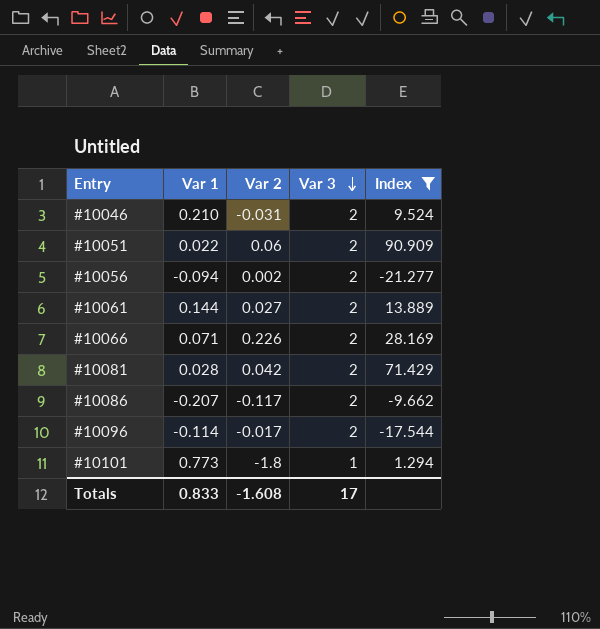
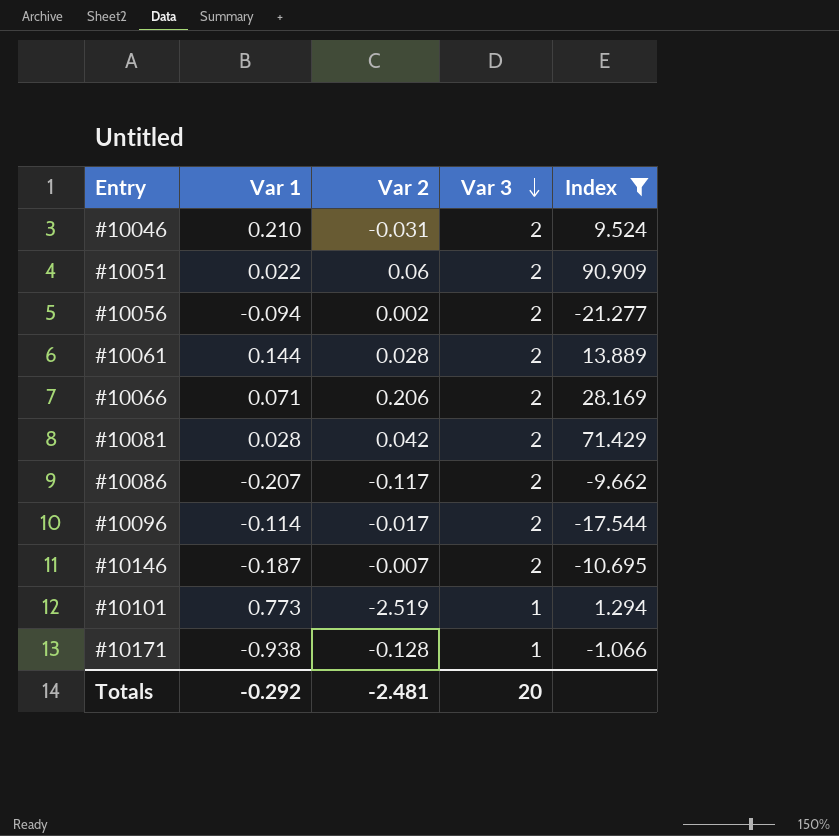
#10061 | Var 2: 0.027 -> 0.028
#10066 | Var 2: 0.226 -> 0.206
row #10146: none -> -0.187 | -0.007 | 2 | -10.695
#10101 | Var 2: -1.8 -> -2.519
row #10171: none -> -0.938 | -0.128 | 1 | -1.066
Totals | Var 1: 0.833 -> -0.292
Totals | Var 2: -1.608 -> -2.481
Totals | Var 3: 17 -> 20

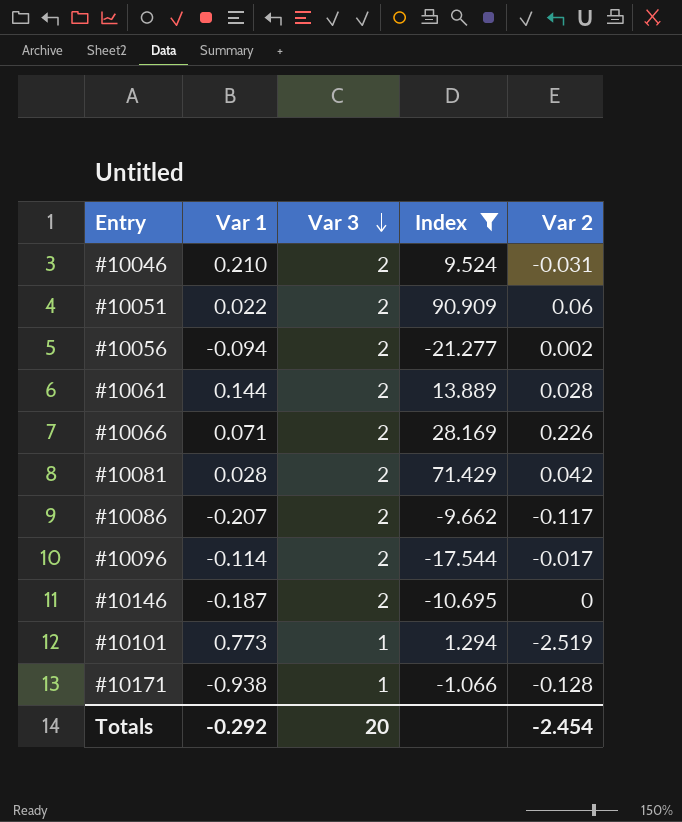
column Var 2 | position: 3 -> 5
#10066 | Var 2: 0.206 -> 0.226
#10146 | Var 2: -0.007 -> 0
Totals | Var 2: -2.481 -> -2.454

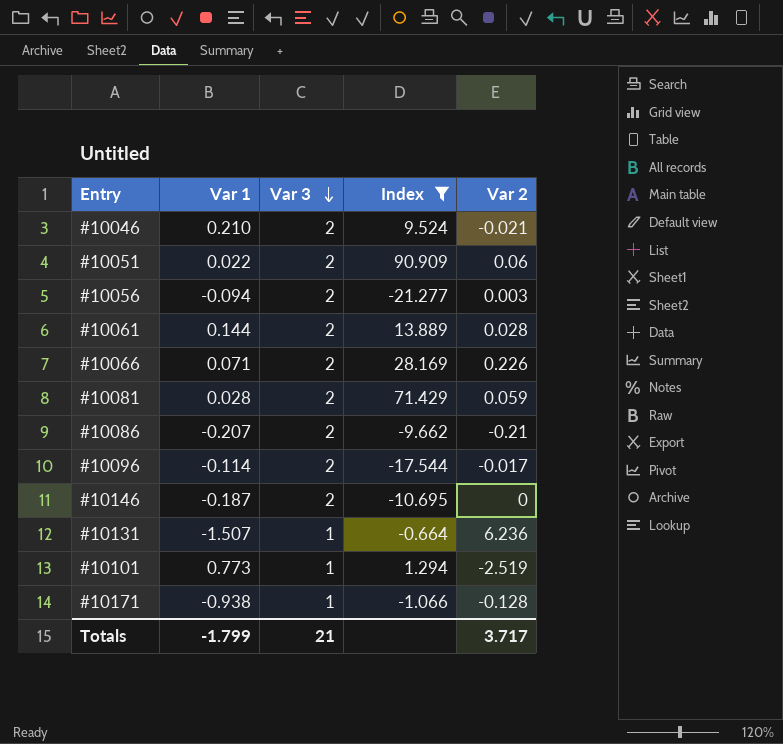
#10046 | Var 2: -0.031 -> -0.021
#10056 | Var 2: 0.002 -> 0.003
#10081 | Var 2: 0.042 -> 0.059
#10086 | Var 2: -0.117 -> -0.21
row #10131: none -> -1.507 | 1 | -0.664 | 6.236
Totals | Var 1: -0.292 -> -1.799
Totals | Var 3: 20 -> 21
Totals | Var 2: -2.454 -> 3.717

